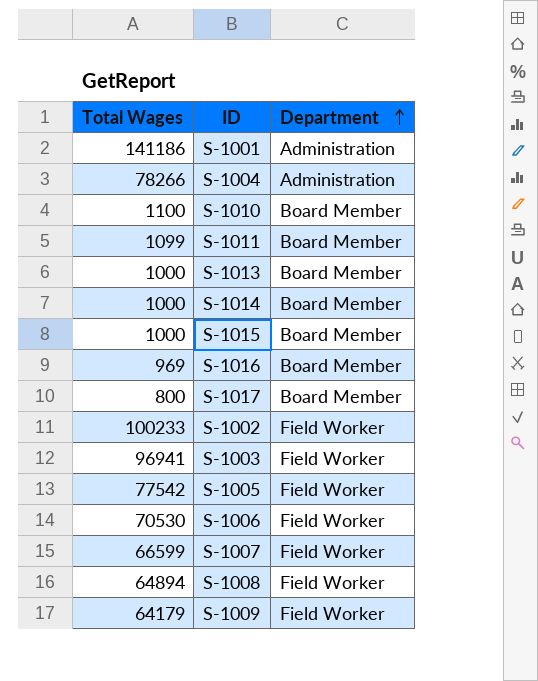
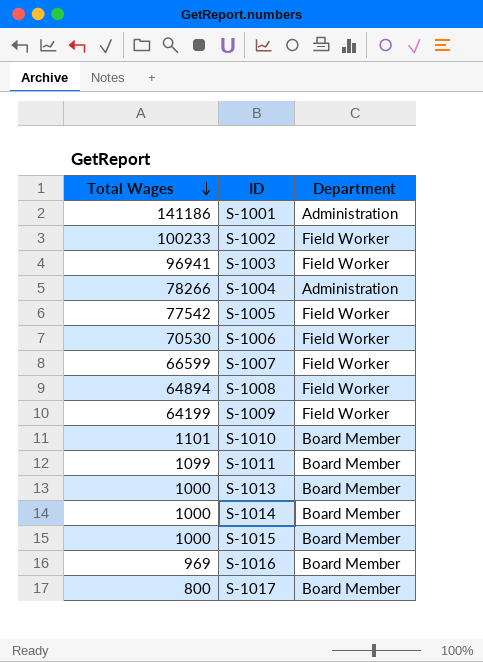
row order: Department ascending -> Total Wages descending
S-1009 | Total Wages: 64179 -> 64199
S-1010 | Total Wages: 1100 -> 1101

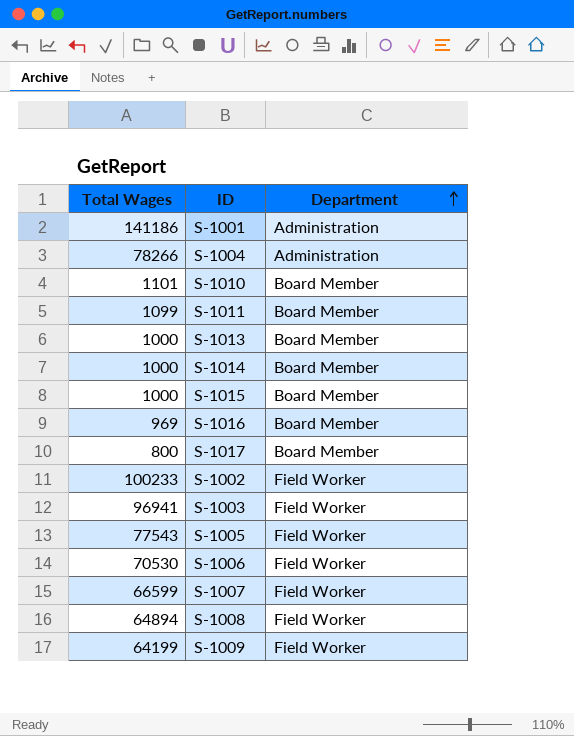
row order: Total Wages descending -> Department ascending
S-1005 | Total Wages: 77542 -> 77543

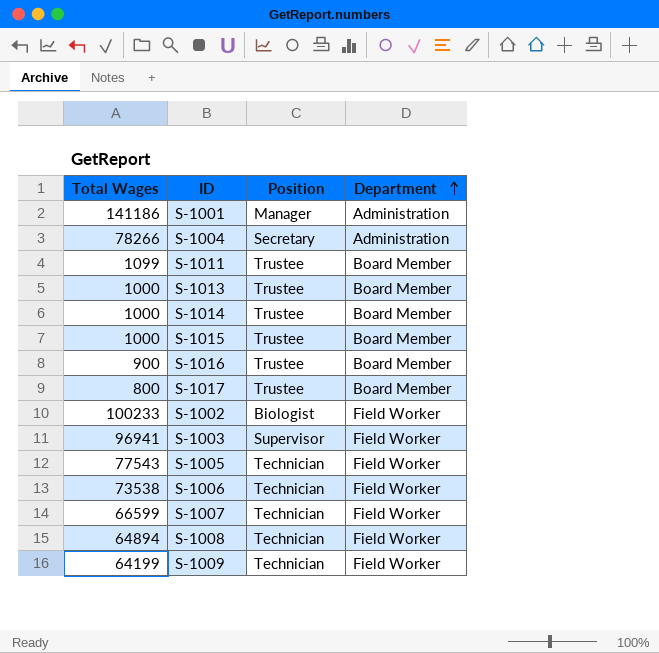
column Position | position: none -> 3
row S-1010: 1101 | Board Member -> none
S-1016 | Total Wages: 969 -> 900
S-1006 | Total Wages: 70530 -> 73538

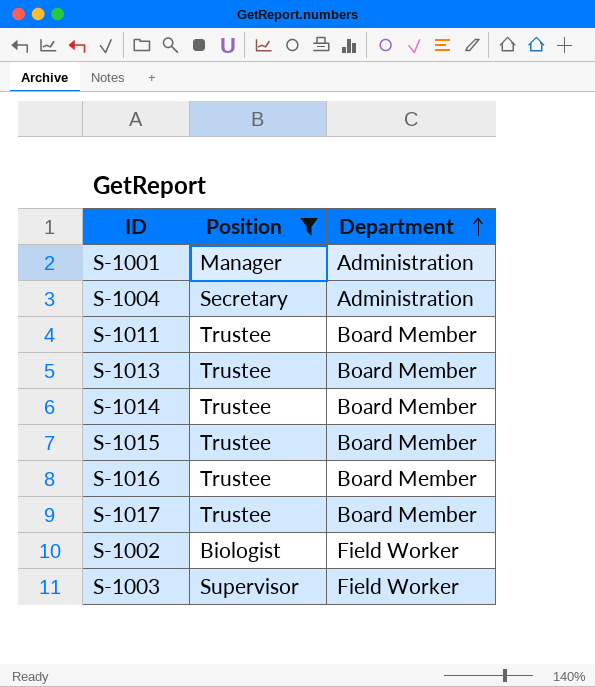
filter: none -> Position != Technician
column Total Wages | position: 1 -> none

